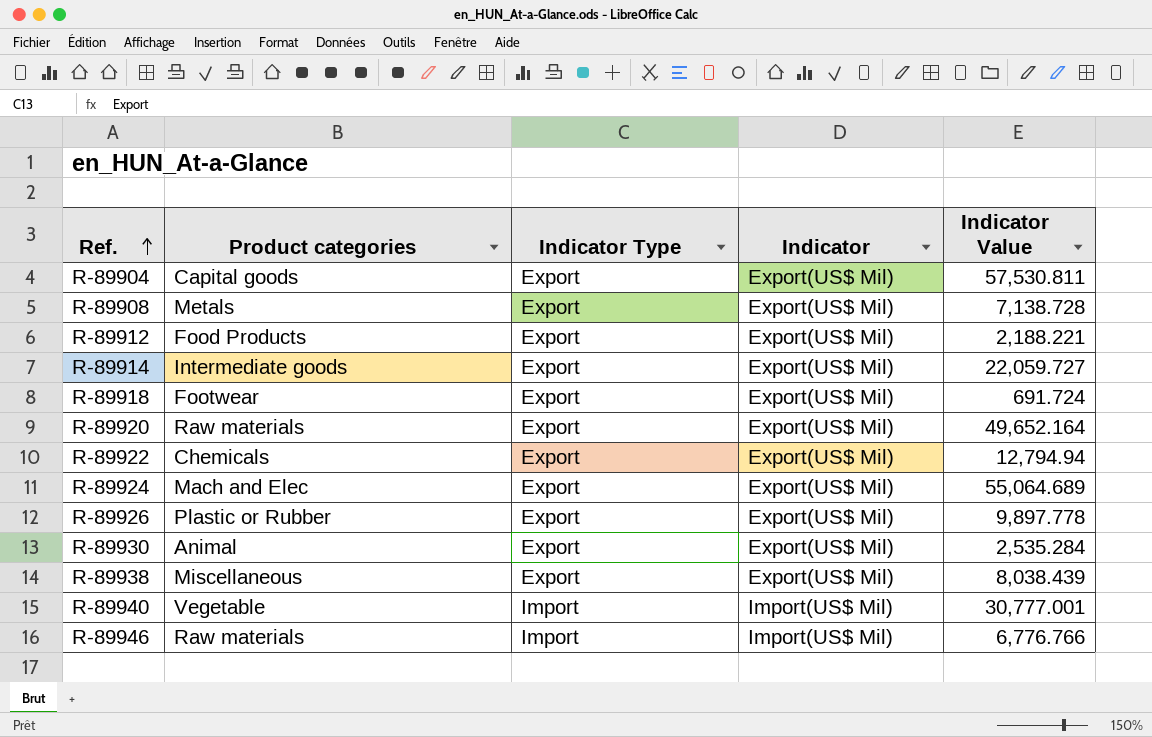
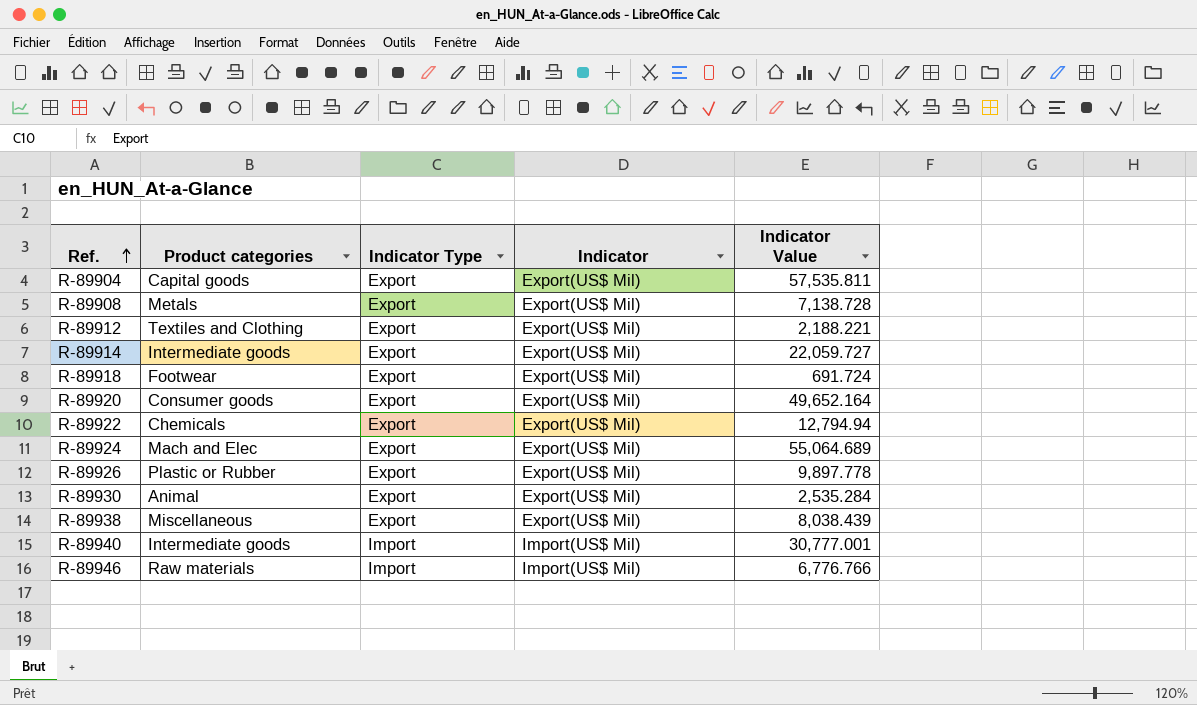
R-89904 | Indicator Value: 57,530.811 -> 57,535.811
R-89912 | Product categories: Food Products -> Textiles and Clothing
R-89920 | Product categories: Raw materials -> Consumer goods
R-89940 | Product categories: Vegetable -> Intermediate goods

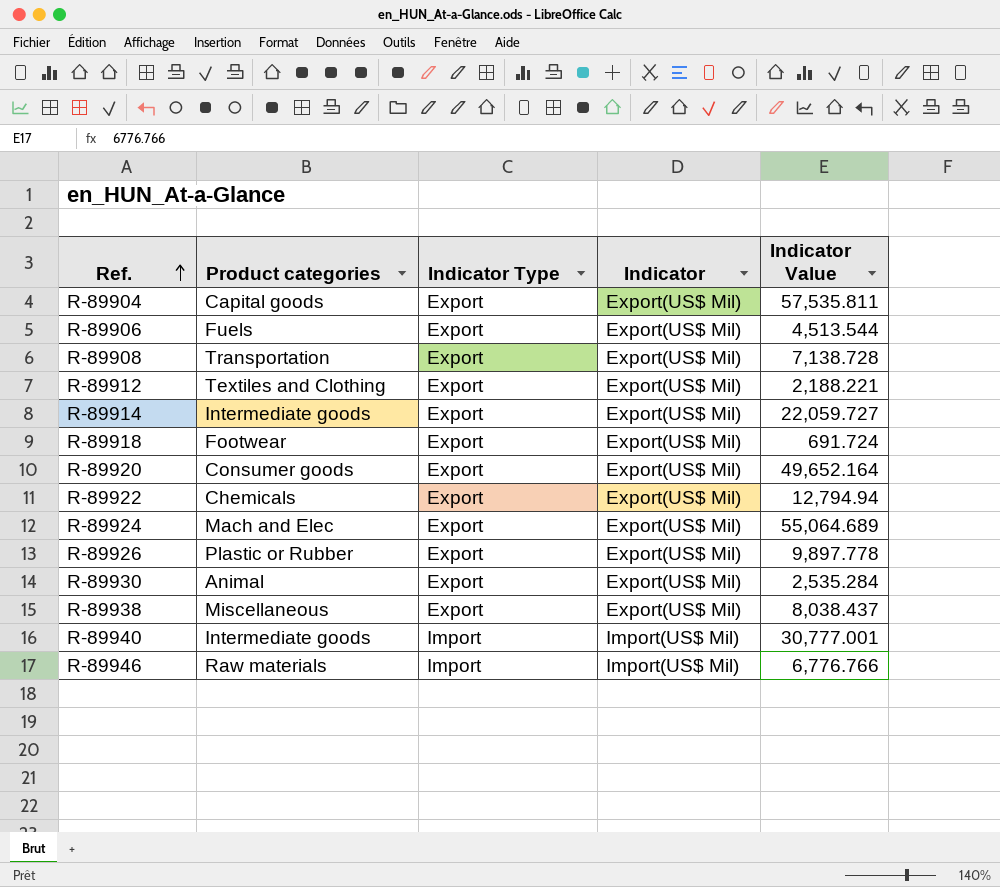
row R-89906: none -> Fuels | Export | Export(US$ Mil) | 4,513.544
R-89908 | Product categories: Metals -> Transportation
R-89938 | Indicator Value: 8,038.439 -> 8,038.437

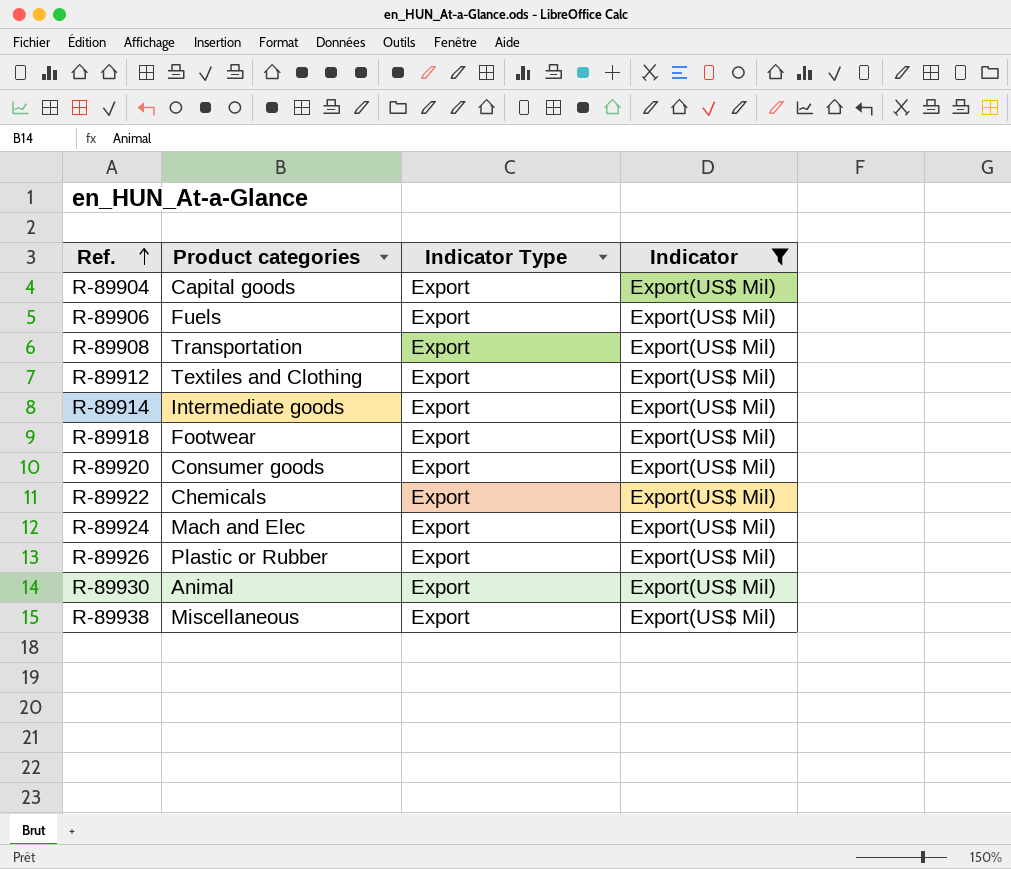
filter: none -> Indicator = Export(US$ Mil)
column Indicator Value | position: 5 -> none

